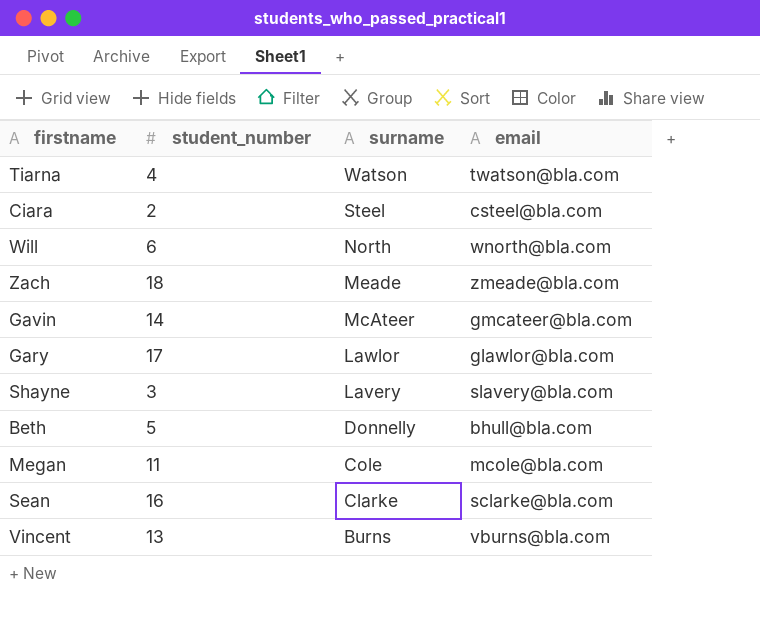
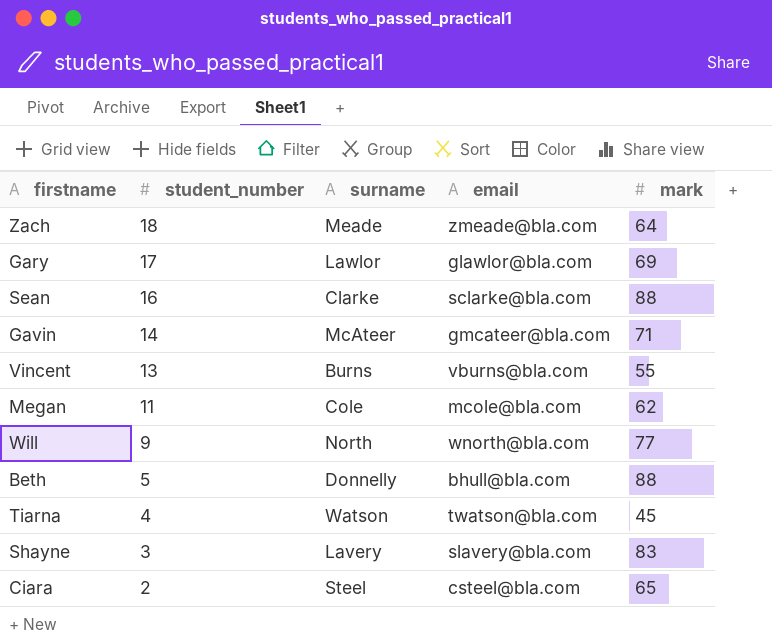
row order: surname descending -> student_number descending
column mark | position: none -> 5
Will | student_number: 6 -> 9

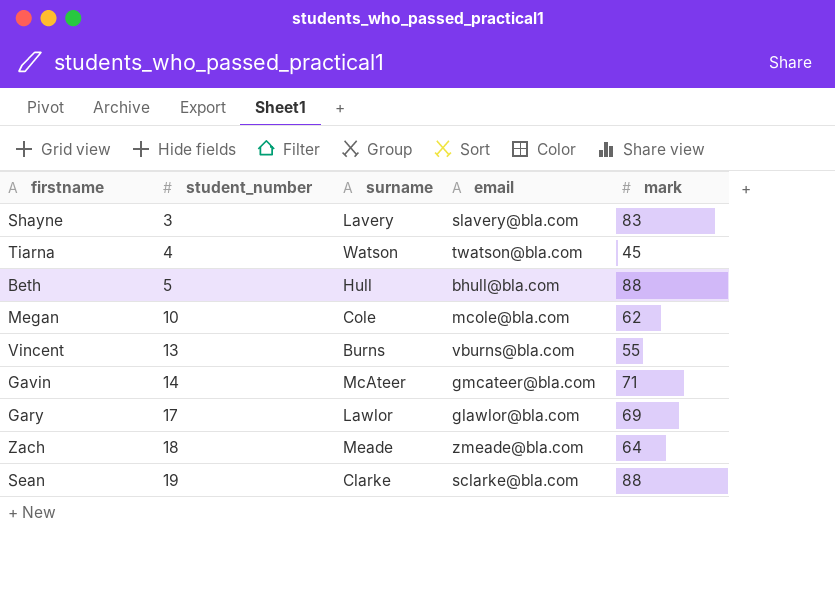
row order: student_number descending -> student_number ascending
row Will: 9 | North | wnorth@bla.com | 77 -> none
row Ciara: 2 | Steel | csteel@bla.com | 65 -> none
Beth | surname: Donnelly -> Hull
Megan | student_number: 11 -> 10
Sean | student_number: 16 -> 19

